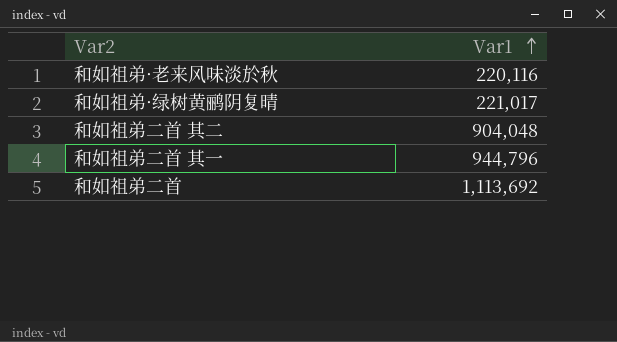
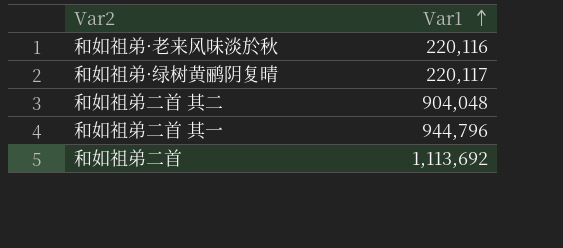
和如祖弟·绿树黄鹂阴复晴 | Var1: 221,017 -> 220,117

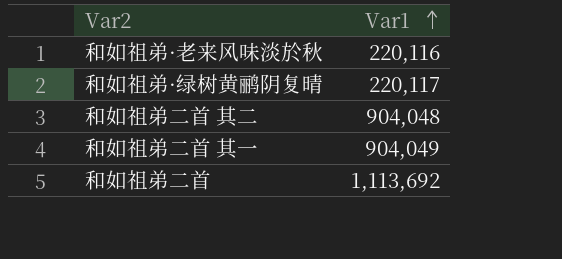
和如祖弟二首 其一 | Var1: 944,796 -> 904,049

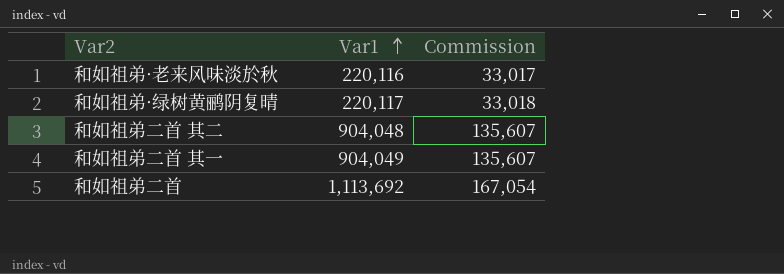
column Commission | formula: none -> [Var1] * 0.15

